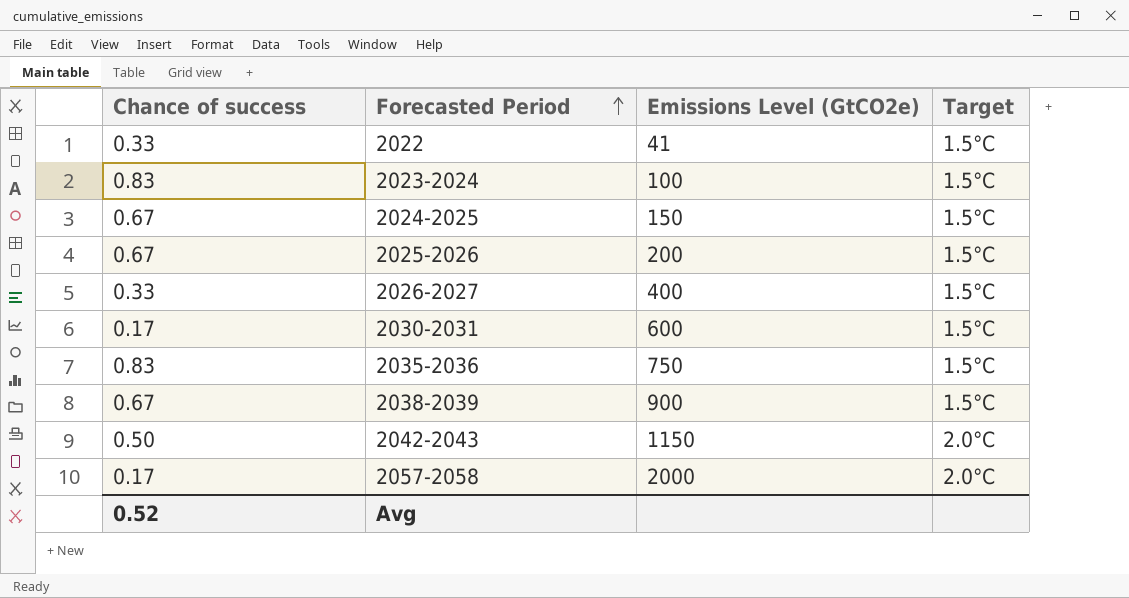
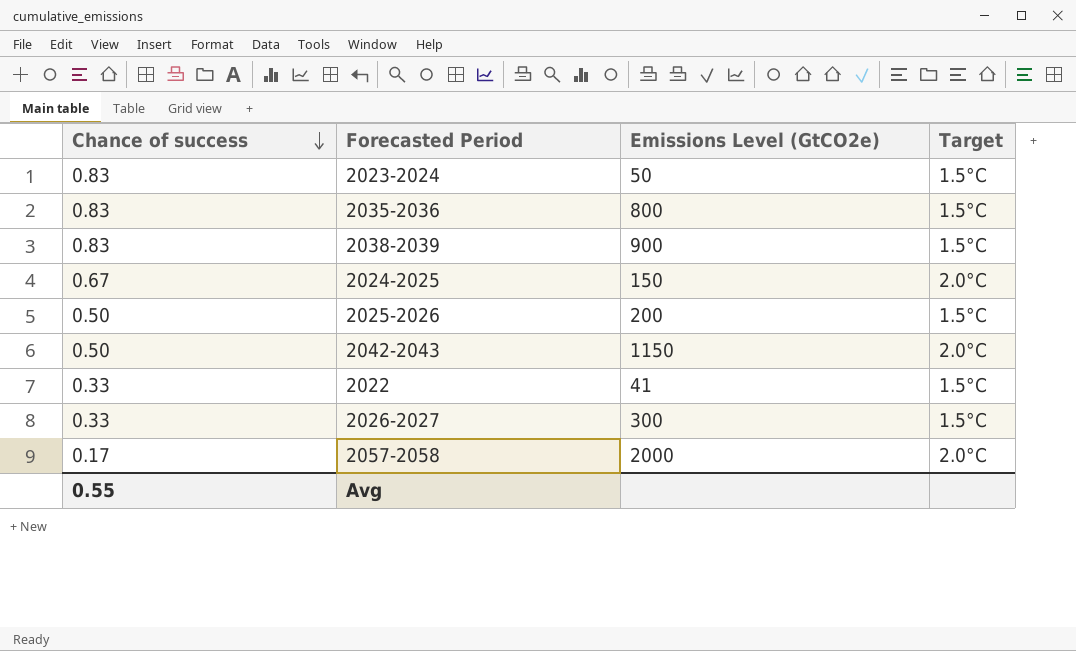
row order: Forecasted Period ascending -> Chance of success descending
row 2030-2031: 0.17 | 600 | 1.5°C -> none
2023-2024 | Emissions Level (GtCO2e): 100 -> 50
2035-2036 | Emissions Level (GtCO2e): 750 -> 800
2038-2039 | Chance of success: 0.67 -> 0.83
2024-2025 | Target: 1.5°C -> 2.0°C
2025-2026 | Chance of success: 0.67 -> 0.50
2026-2027 | Emissions Level (GtCO2e): 400 -> 300
Avg | Chance of success: 0.52 -> 0.55

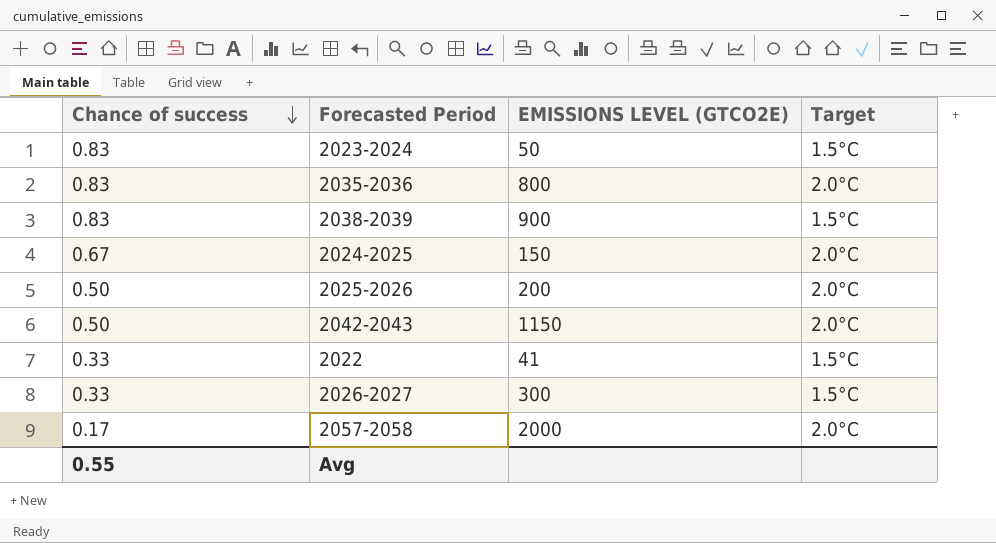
column name: Emissions Level (GtCO2e) -> EMISSIONS LEVEL (GTCO2E)
2035-2036 | Target: 1.5°C -> 2.0°C
2025-2026 | Target: 1.5°C -> 2.0°C

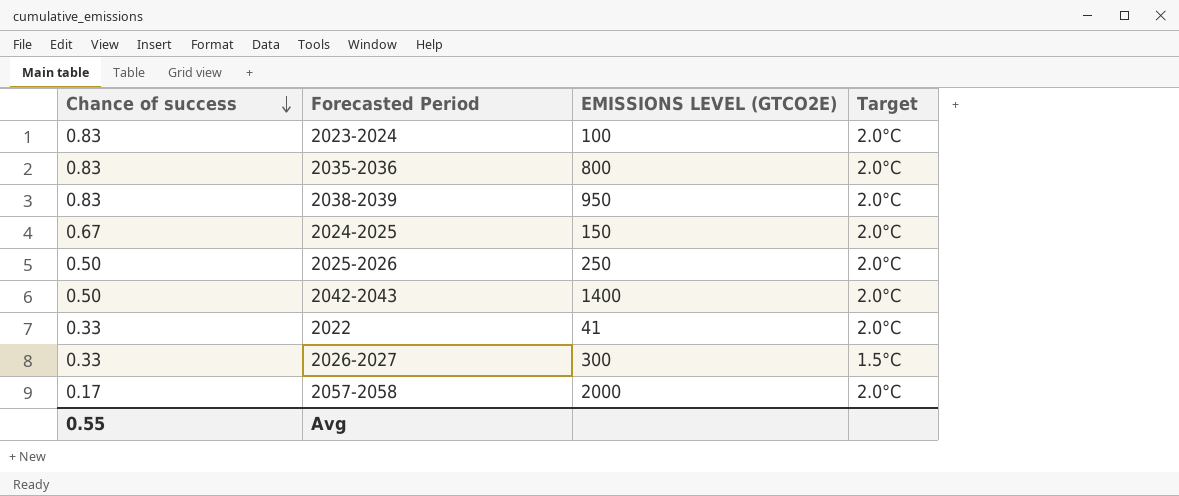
2023-2024 | EMISSIONS LEVEL (GTCO2E): 50 -> 100
2023-2024 | Target: 1.5°C -> 2.0°C
2038-2039 | EMISSIONS LEVEL (GTCO2E): 900 -> 950
2038-2039 | Target: 1.5°C -> 2.0°C
2025-2026 | EMISSIONS LEVEL (GTCO2E): 200 -> 250
2042-2043 | EMISSIONS LEVEL (GTCO2E): 1150 -> 1400
2022 | Target: 1.5°C -> 2.0°C

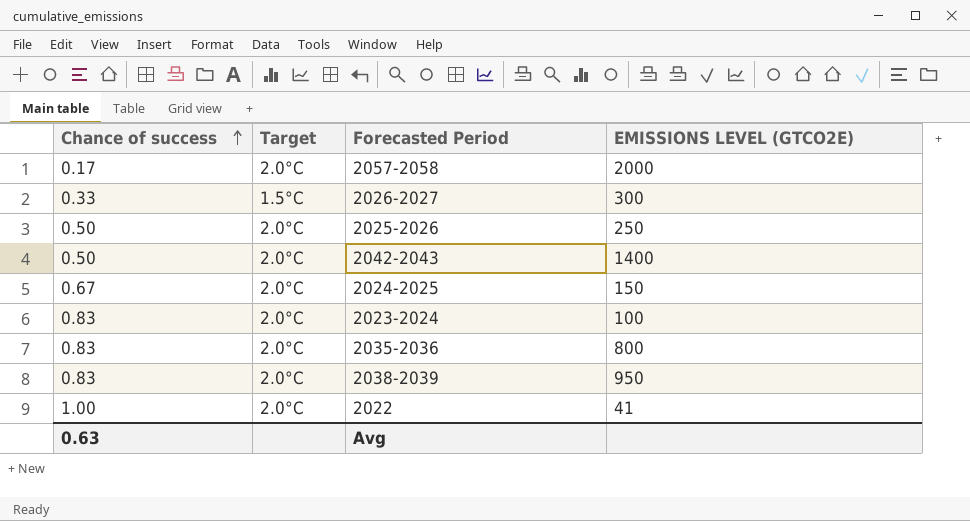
row order: Chance of success descending -> Chance of success ascending
column Target | position: 4 -> 2
2022 | Chance of success: 0.33 -> 1.00
Avg | Chance of success: 0.55 -> 0.63

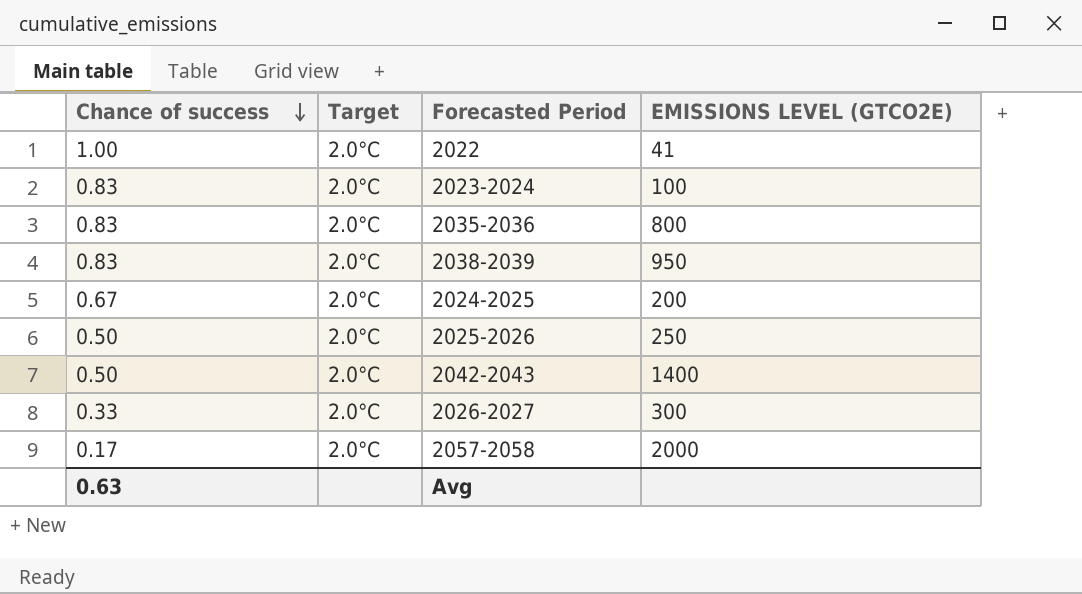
row order: Chance of success ascending -> Chance of success descending
2024-2025 | EMISSIONS LEVEL (GTCO2E): 150 -> 200
2026-2027 | Target: 1.5°C -> 2.0°C

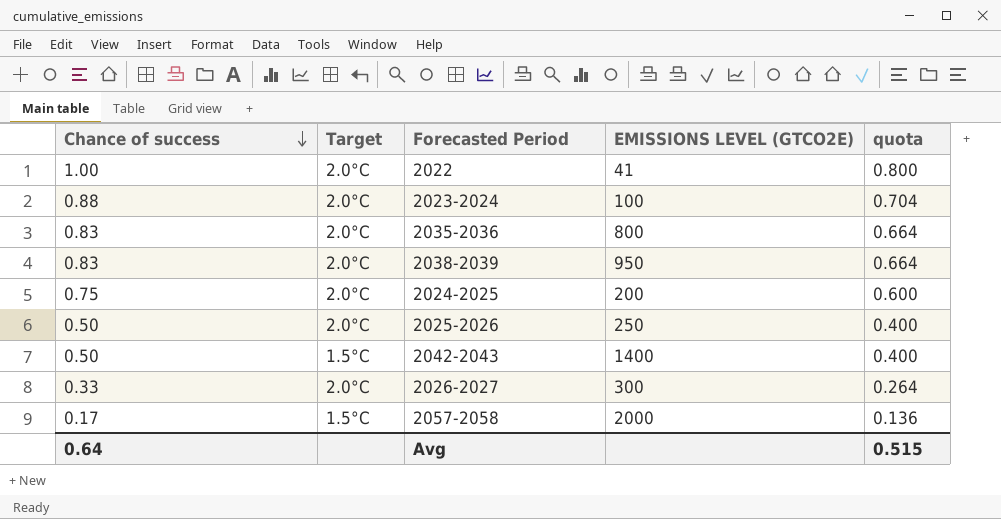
column quota | formula: none -> [Chance of success] * 0.8
2023-2024 | Chance of success: 0.83 -> 0.88
2024-2025 | Chance of success: 0.67 -> 0.75
2042-2043 | Target: 2.0°C -> 1.5°C
2057-2058 | Target: 2.0°C -> 1.5°C
Avg | Chance of success: 0.63 -> 0.64

